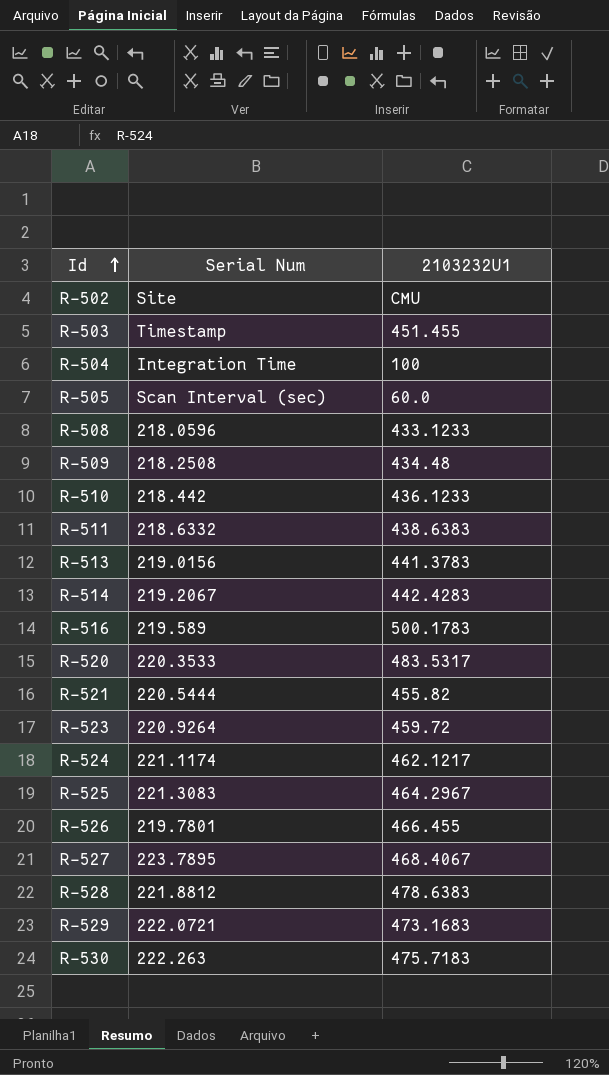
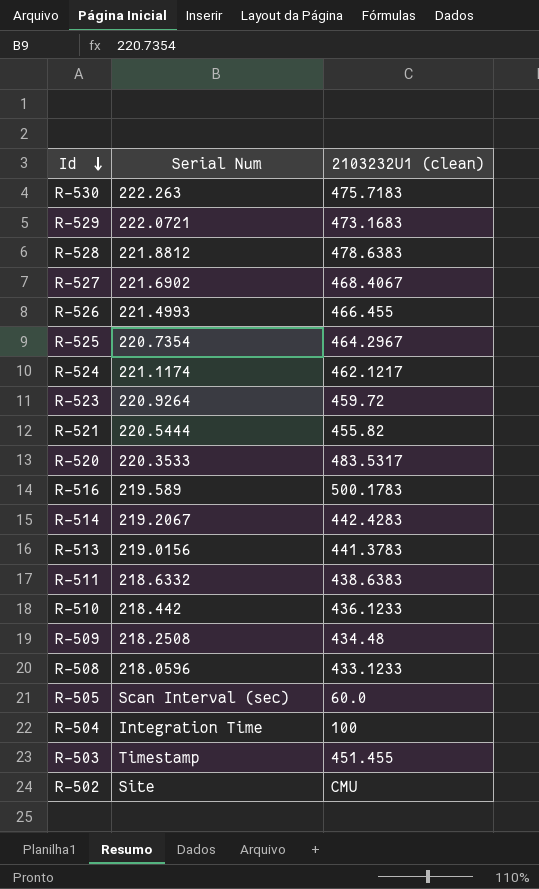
row order: Id ascending -> Id descending
column name: 2103232U1 -> 2103232U1 (clean)
R-527 | Serial Num: 223.7895 -> 221.6902
R-526 | Serial Num: 219.7801 -> 221.4993
R-525 | Serial Num: 221.3083 -> 220.7354

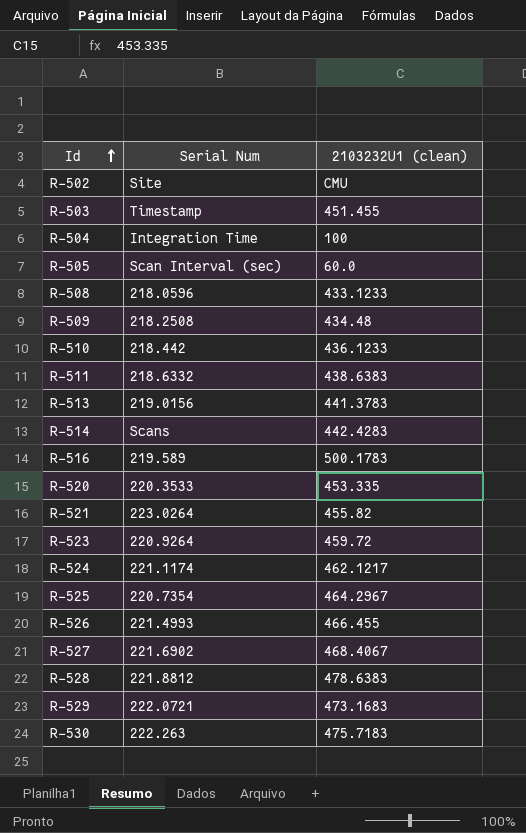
row order: Id descending -> Id ascending
R-514 | Serial Num: 219.2067 -> Scans
R-520 | 2103232U1 (clean): 483.5317 -> 453.335
R-521 | Serial Num: 220.5444 -> 223.0264

